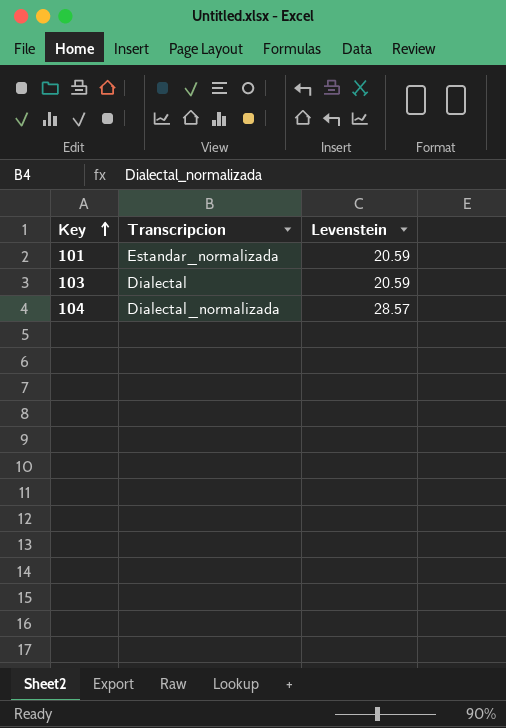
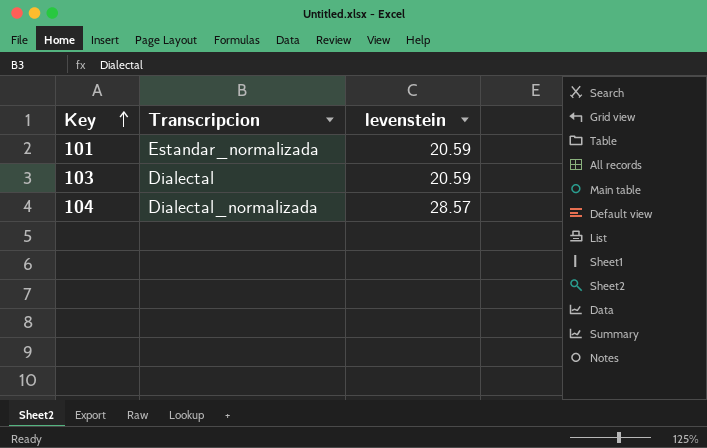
column name: Levenstein -> levenstein

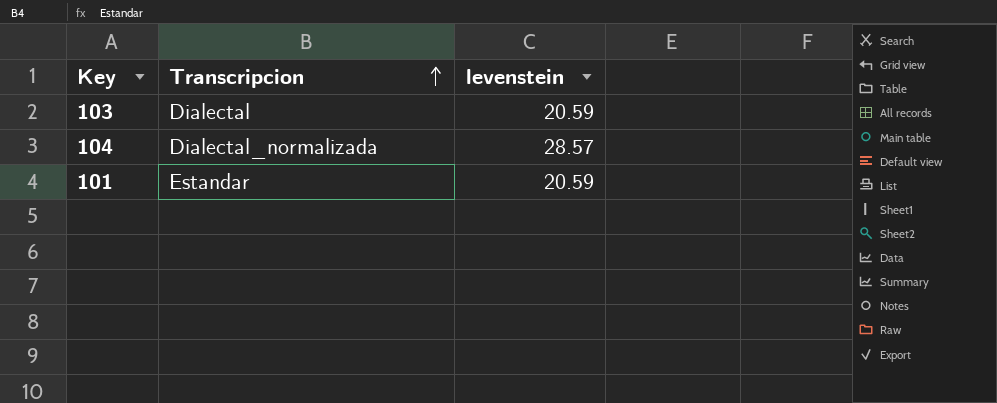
row order: Key ascending -> Transcripcion ascending
101 | Transcripcion: Estandar_normalizada -> Estandar

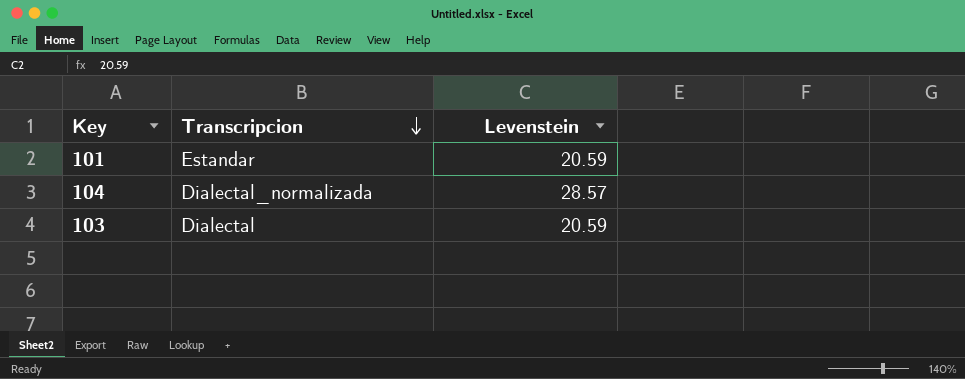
row order: Transcripcion ascending -> Transcripcion descending
column name: levenstein -> Levenstein

